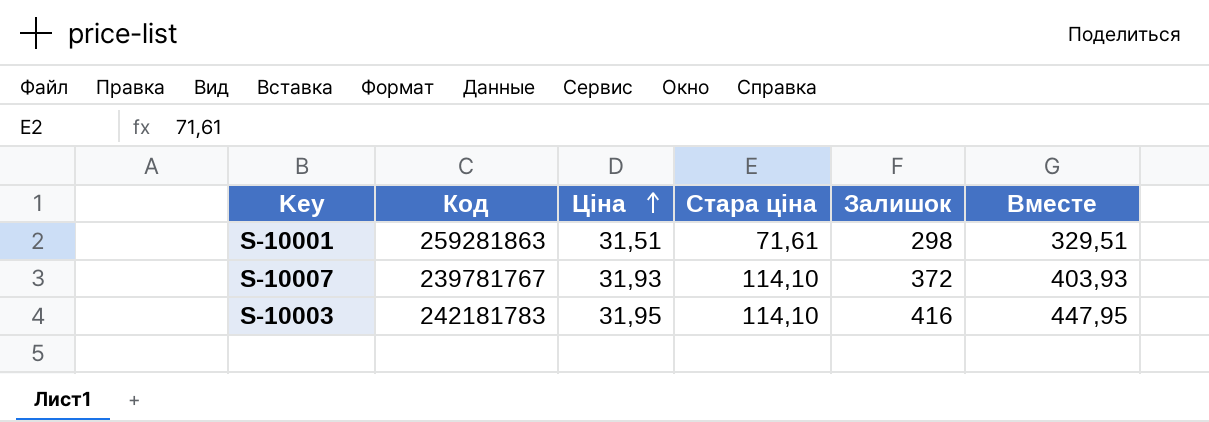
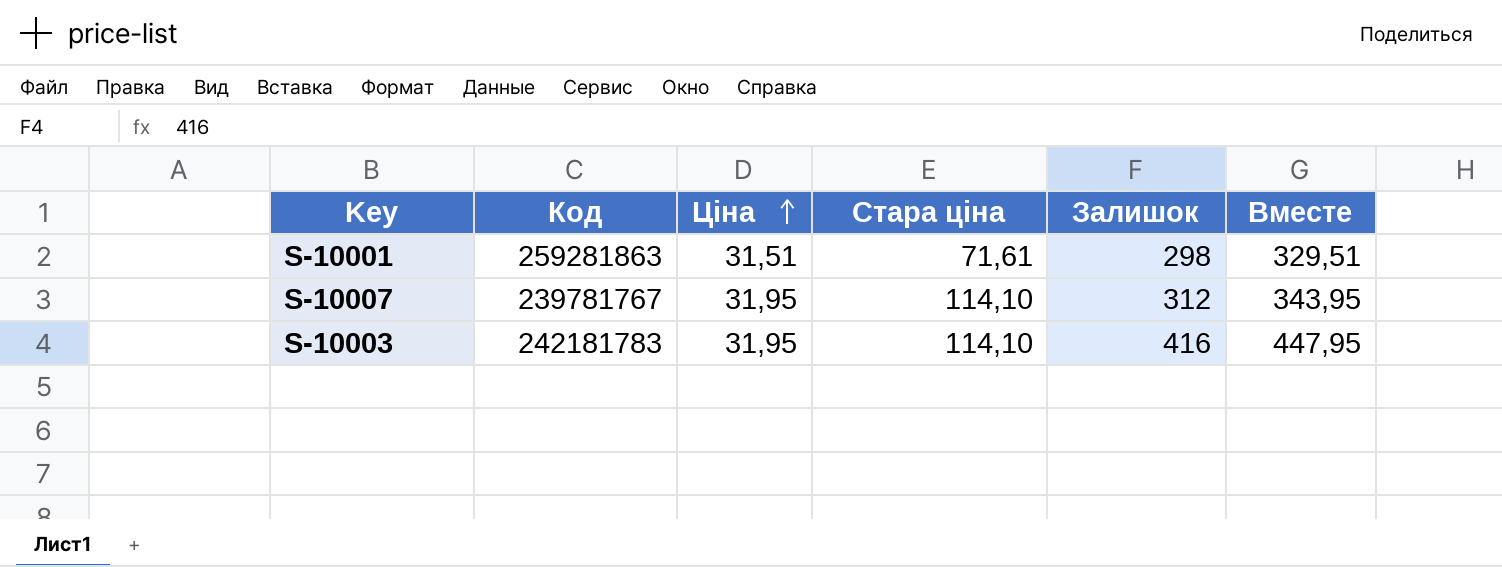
S-10007 | Ціна: 31,93 -> 31,95
S-10007 | Залишок: 372 -> 312
S-10007 | Вместе: 403,93 -> 343,95

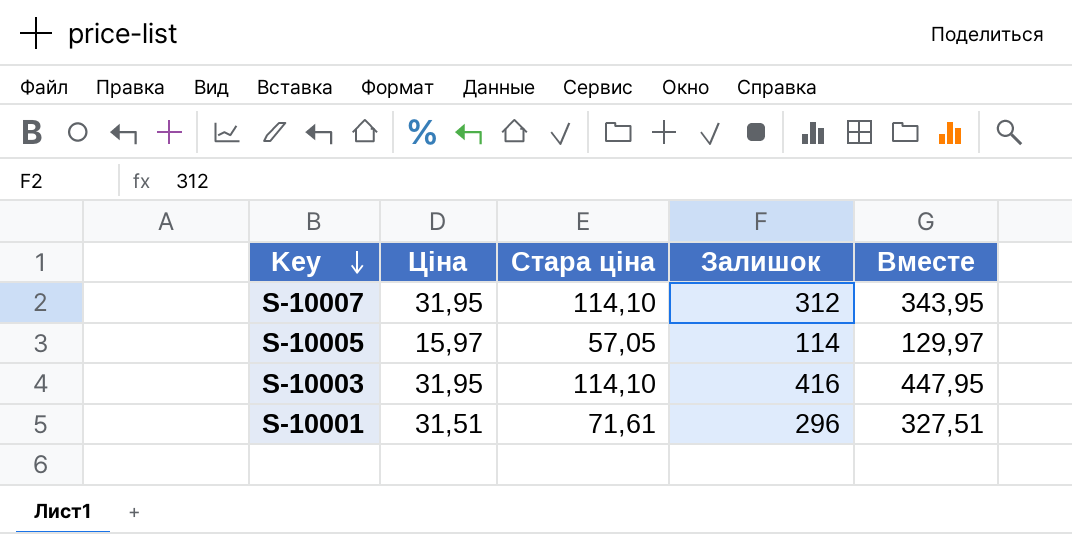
row order: Ціна ascending -> Key descending
column Код | position: 2 -> none
row S-10005: none -> 15,97 | 57,05 | 114 | 129,97
S-10001 | Залишок: 298 -> 296
S-10001 | Вместе: 329,51 -> 327,51

